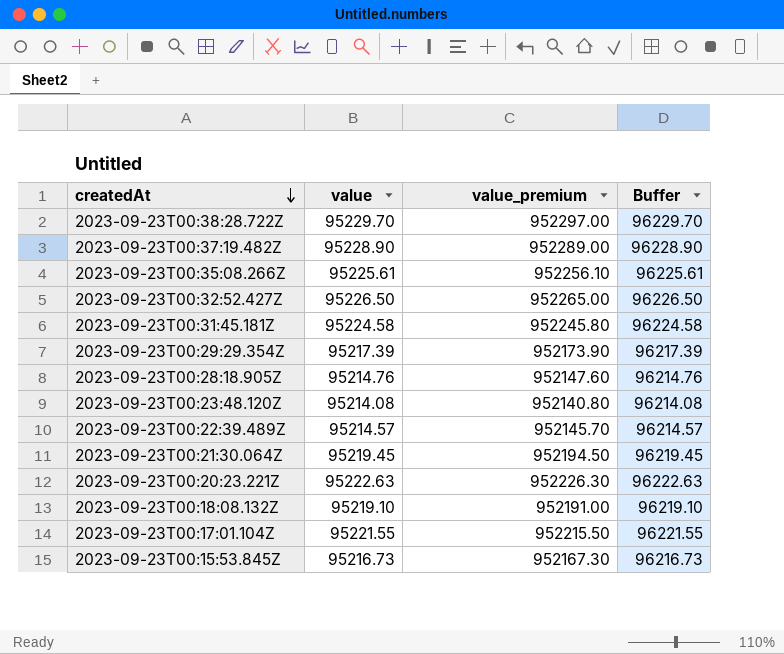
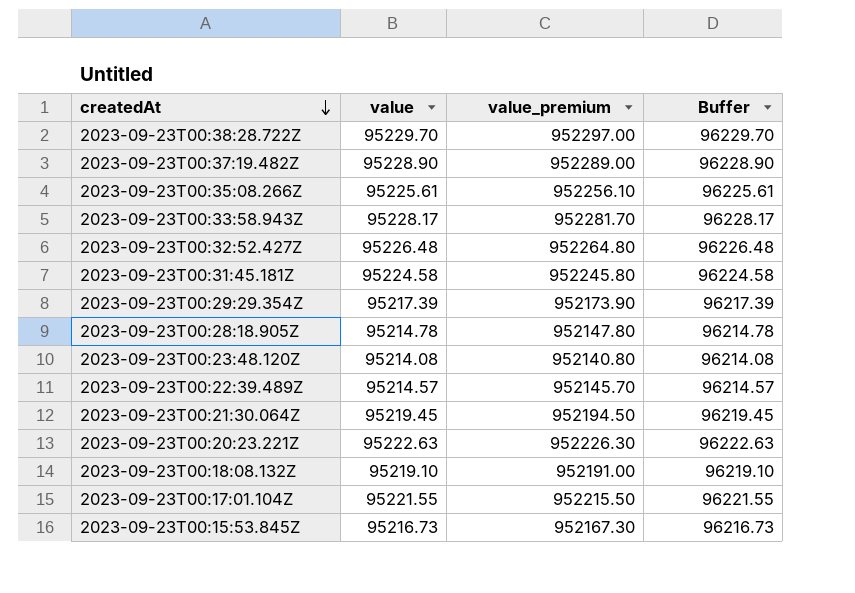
row 2023-09-23T00:33:58.943Z: none -> 95228.17 | 952281.70 | 96228.17
2023-09-23T00:32:52.427Z | value: 95226.50 -> 95226.48
2023-09-23T00:32:52.427Z | value_premium: 952265.00 -> 952264.80
2023-09-23T00:32:52.427Z | Buffer: 96226.50 -> 96226.48
2023-09-23T00:28:18.905Z | value: 95214.76 -> 95214.78
2023-09-23T00:28:18.905Z | value_premium: 952147.60 -> 952147.80
2023-09-23T00:28:18.905Z | Buffer: 96214.76 -> 96214.78

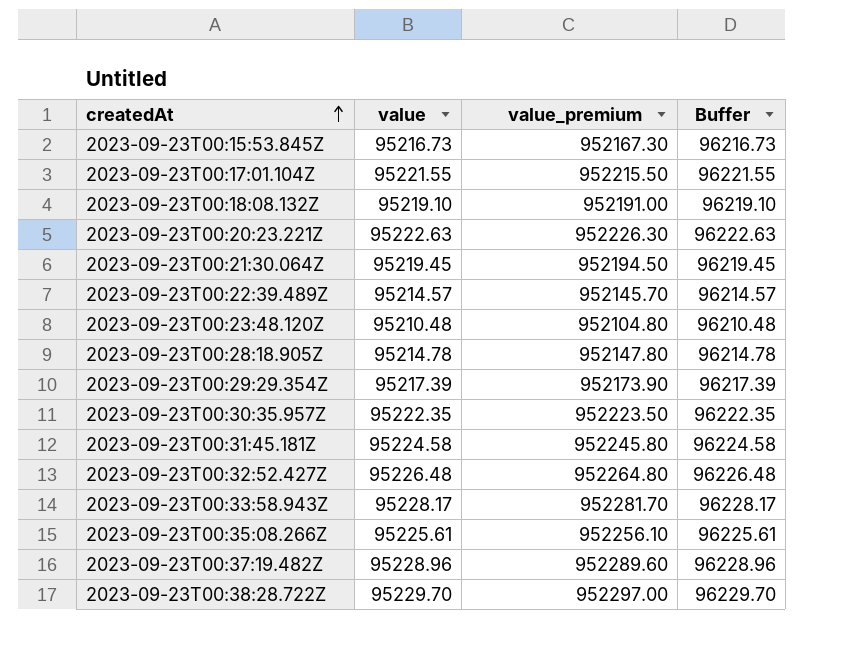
row order: createdAt descending -> createdAt ascending
2023-09-23T00:23:48.120Z | value: 95214.08 -> 95210.48
2023-09-23T00:23:48.120Z | value_premium: 952140.80 -> 952104.80
2023-09-23T00:23:48.120Z | Buffer: 96214.08 -> 96210.48
row 2023-09-23T00:30:35.957Z: none -> 95222.35 | 952223.50 | 96222.35
2023-09-23T00:37:19.482Z | value: 95228.90 -> 95228.96
2023-09-23T00:37:19.482Z | value_premium: 952289.00 -> 952289.60
2023-09-23T00:37:19.482Z | Buffer: 96228.90 -> 96228.96

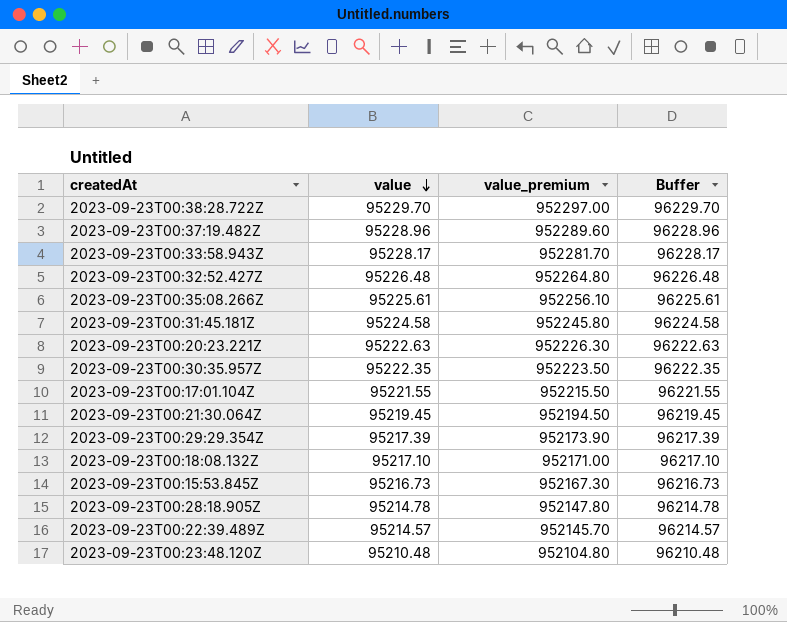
row order: createdAt ascending -> value descending
2023-09-23T00:18:08.132Z | value: 95219.10 -> 95217.10
2023-09-23T00:18:08.132Z | value_premium: 952191.00 -> 952171.00
2023-09-23T00:18:08.132Z | Buffer: 96219.10 -> 96217.10

